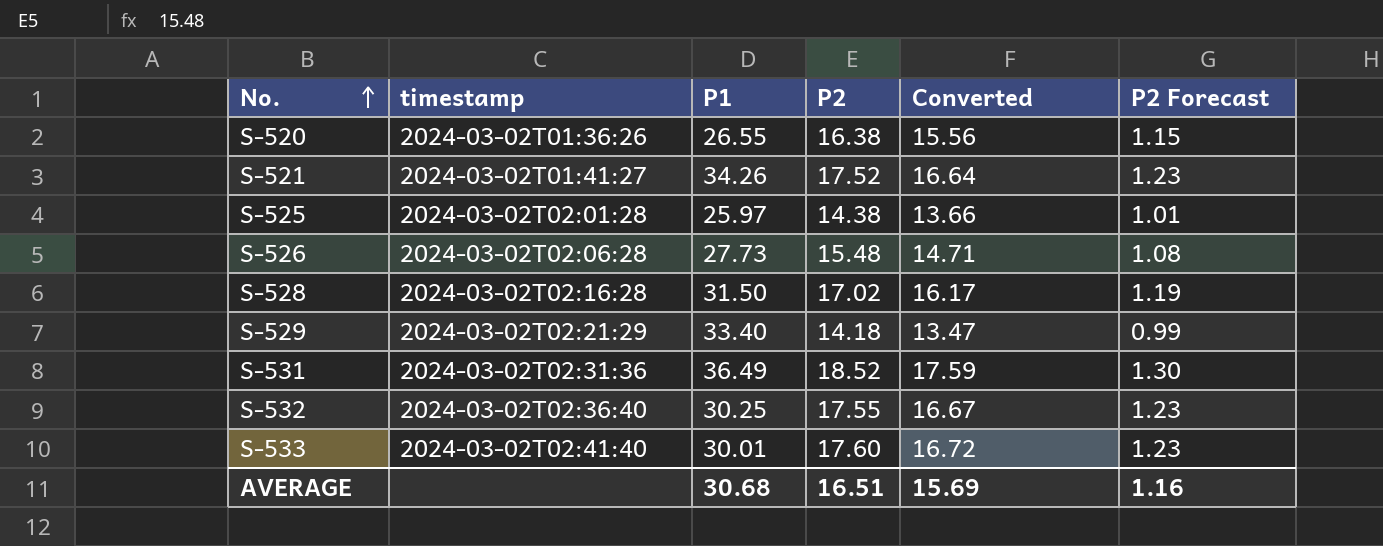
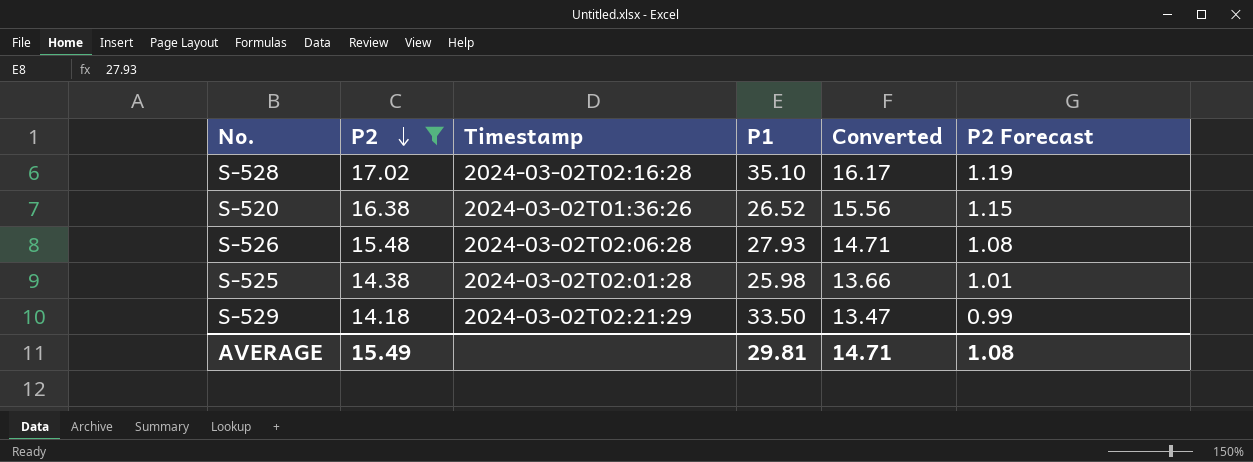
filter: none -> P2 <= 17.02
row order: No. ascending -> P2 descending
column P2 | position: 4 -> 2
column name: timestamp -> Timestamp
S-528 | P1: 31.50 -> 35.10
S-520 | P1: 26.55 -> 26.52
S-526 | P1: 27.73 -> 27.93
S-525 | P1: 25.97 -> 25.98
S-529 | P1: 33.40 -> 33.50
AVERAGE | P2: 16.51 -> 15.49
AVERAGE | P1: 30.68 -> 29.81
AVERAGE | Converted: 15.69 -> 14.71
AVERAGE | P2 Forecast: 1.16 -> 1.08

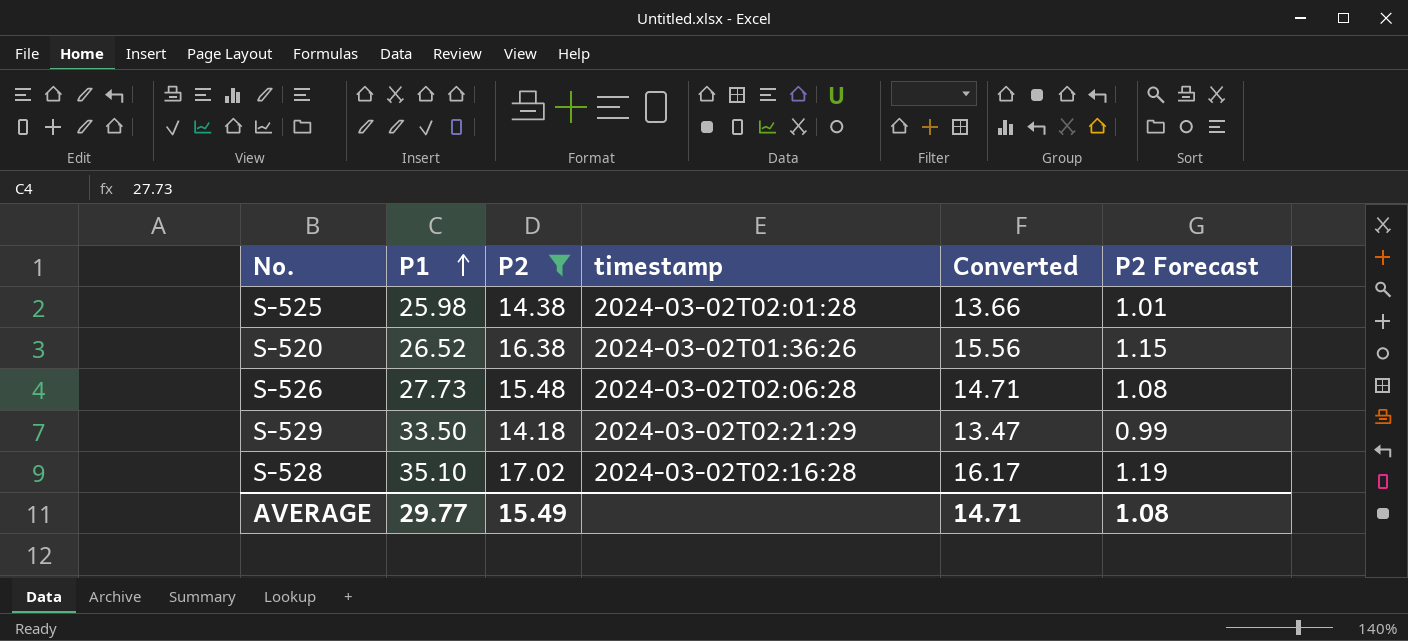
row order: P2 descending -> P1 ascending
column P1 | position: 4 -> 2
column name: Timestamp -> timestamp
S-526 | P1: 27.93 -> 27.73
AVERAGE | P1: 29.81 -> 29.77

